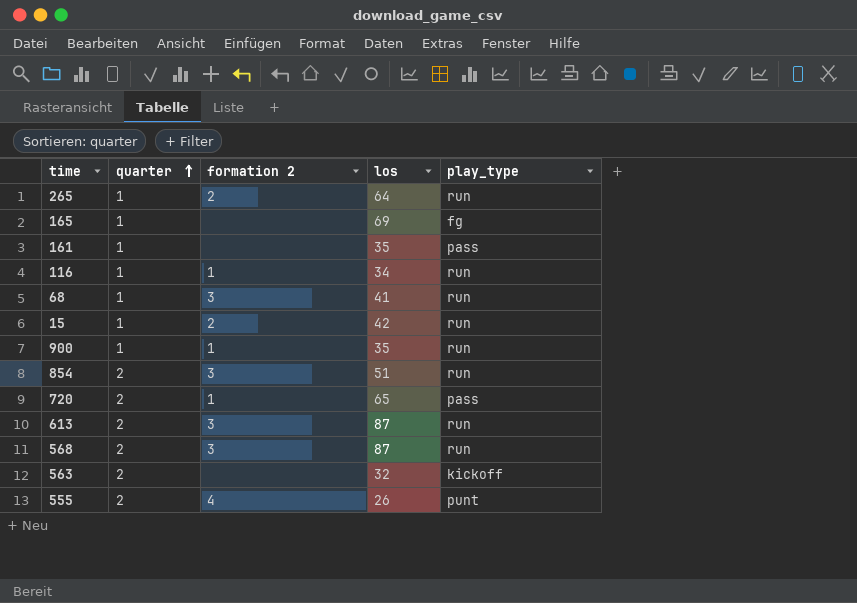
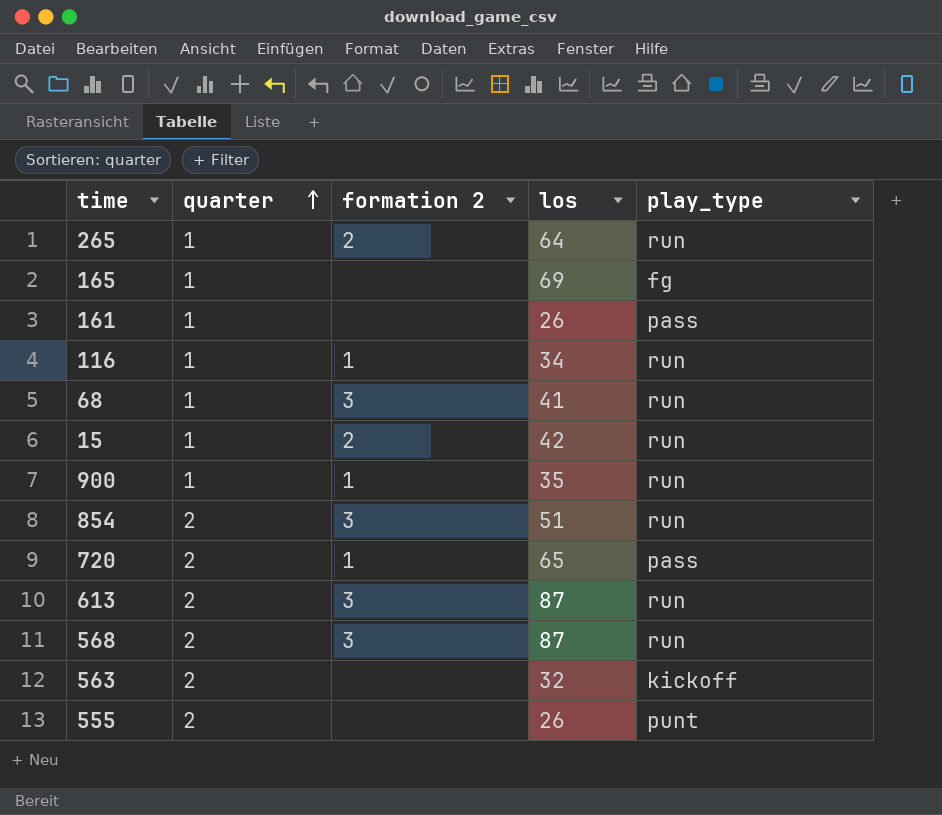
161 | los: 35 -> 26
555 | formation 2: 4 -> none

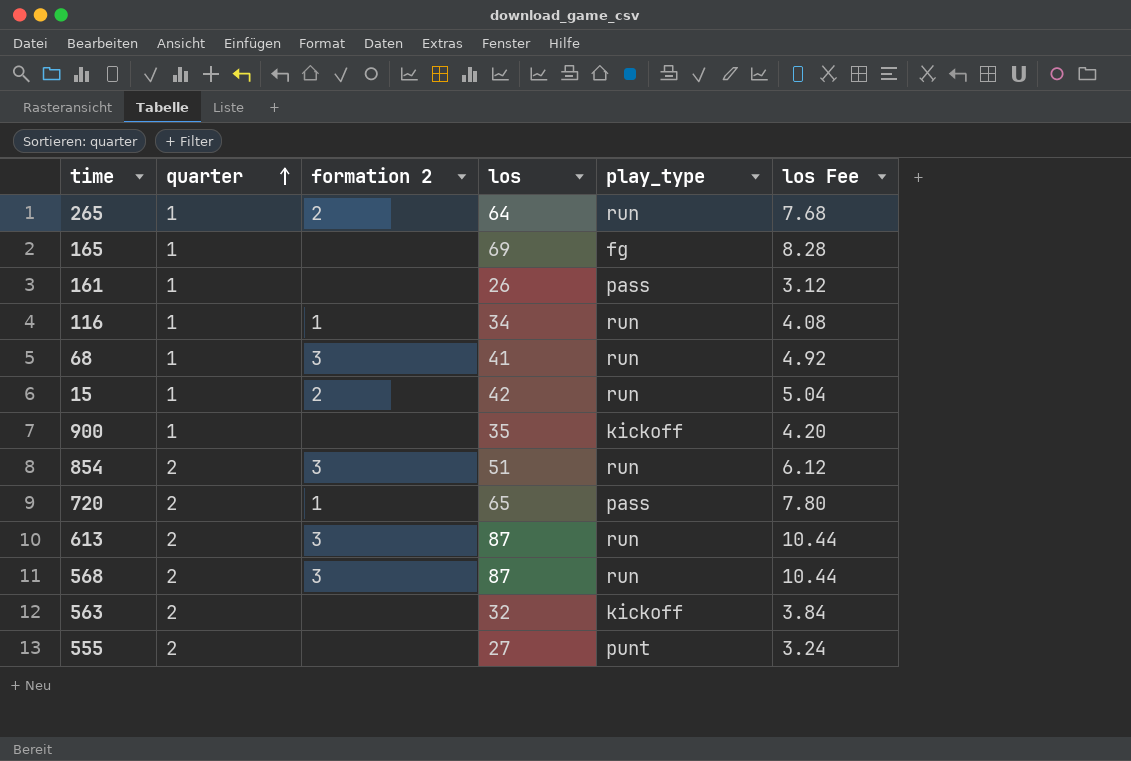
column los Fee | formula: none -> [los] * 0.12
900 | formation 2: 1 -> none
900 | play_type: run -> kickoff
555 | los: 26 -> 27

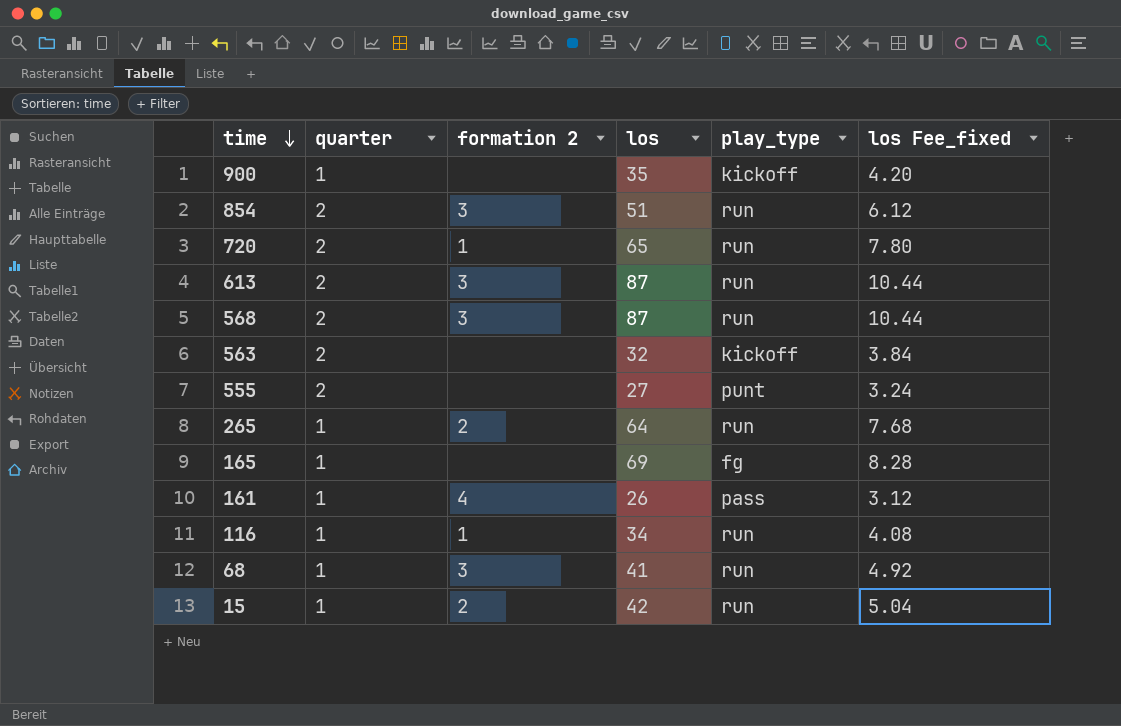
row order: quarter ascending -> time descending
column name: los Fee -> los Fee_fixed
720 | play_type: pass -> run
161 | formation 2: none -> 4

